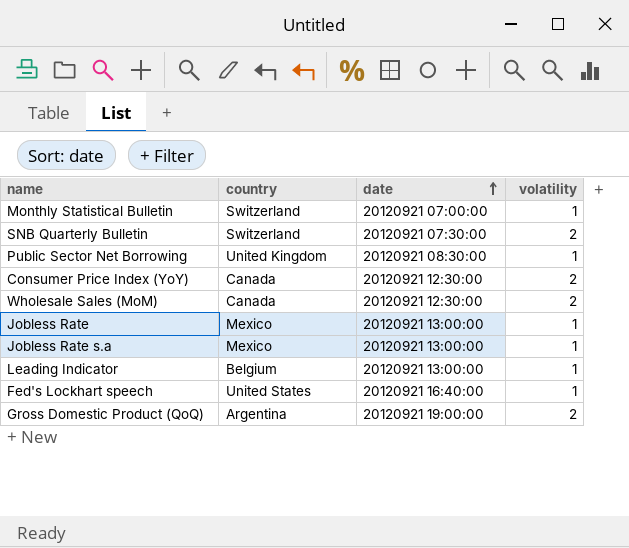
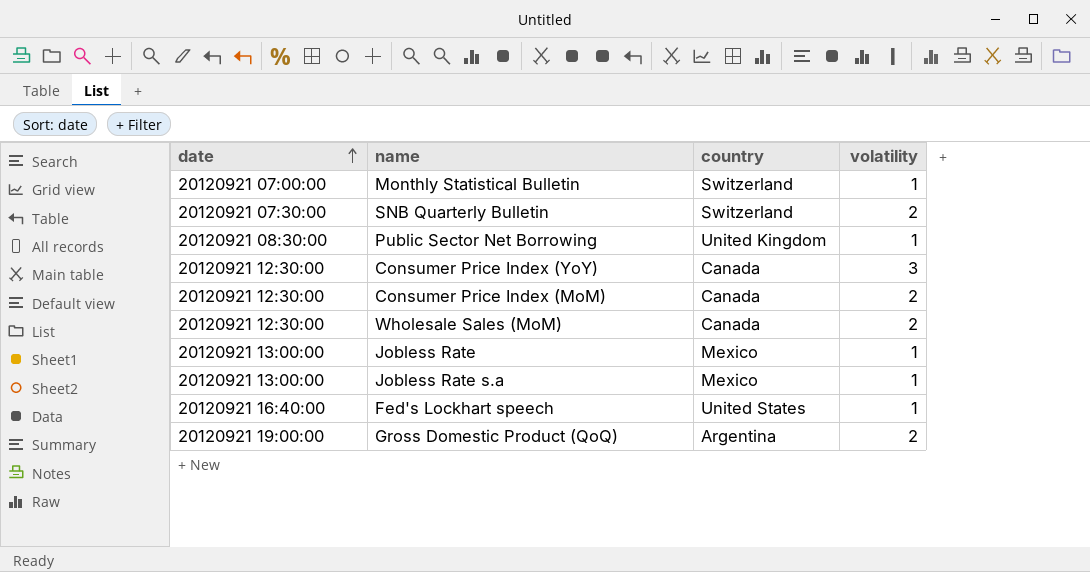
column date | position: 3 -> 1
row Leading Indicator: Belgium | 20120921 13:00:00 | 1 -> none
Consumer Price Index (YoY) | volatility: 2 -> 3
row Consumer Price Index (MoM): none -> 20120921 12:30:00 | Canada | 2

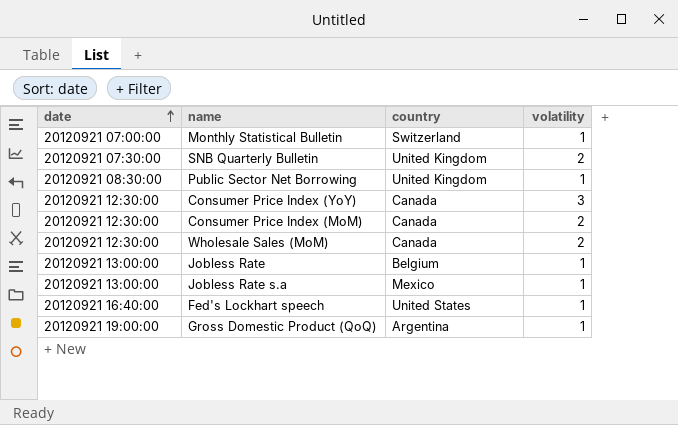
SNB Quarterly Bulletin | country: Switzerland -> United Kingdom
Jobless Rate | country: Mexico -> Belgium
Gross Domestic Product (QoQ) | volatility: 2 -> 1

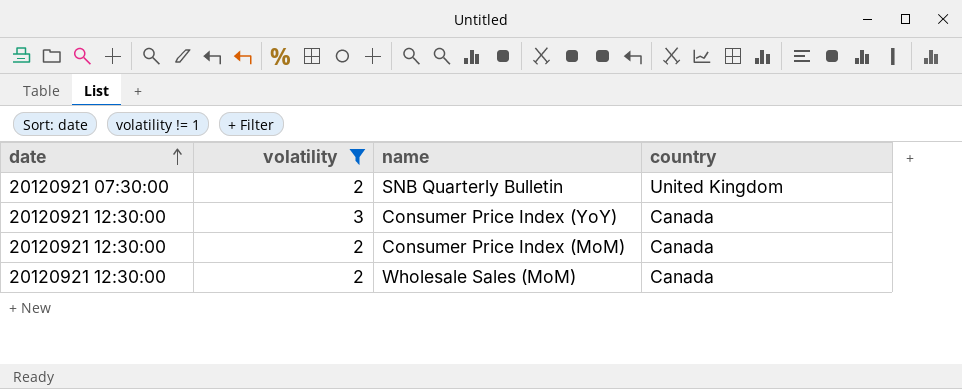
filter: none -> volatility != 1
column volatility | position: 4 -> 2

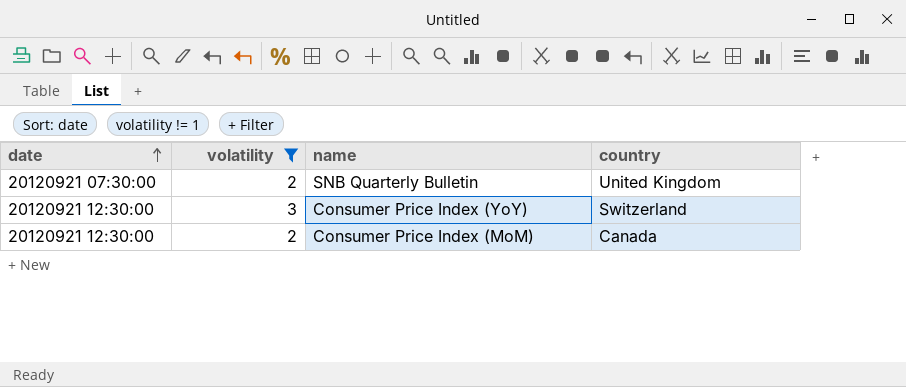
row Wholesale Sales (MoM): 20120921 12:30:00 | 2 | Canada -> none
Consumer Price Index (YoY) | country: Canada -> Switzerland

